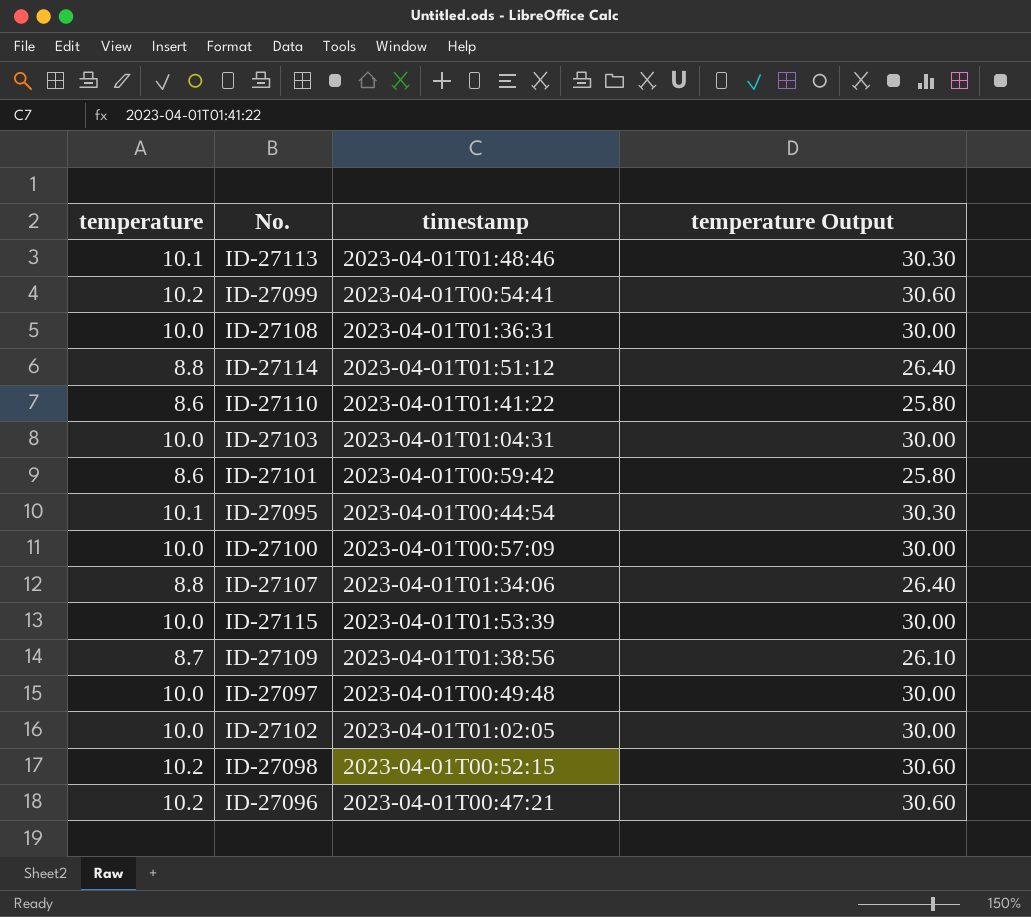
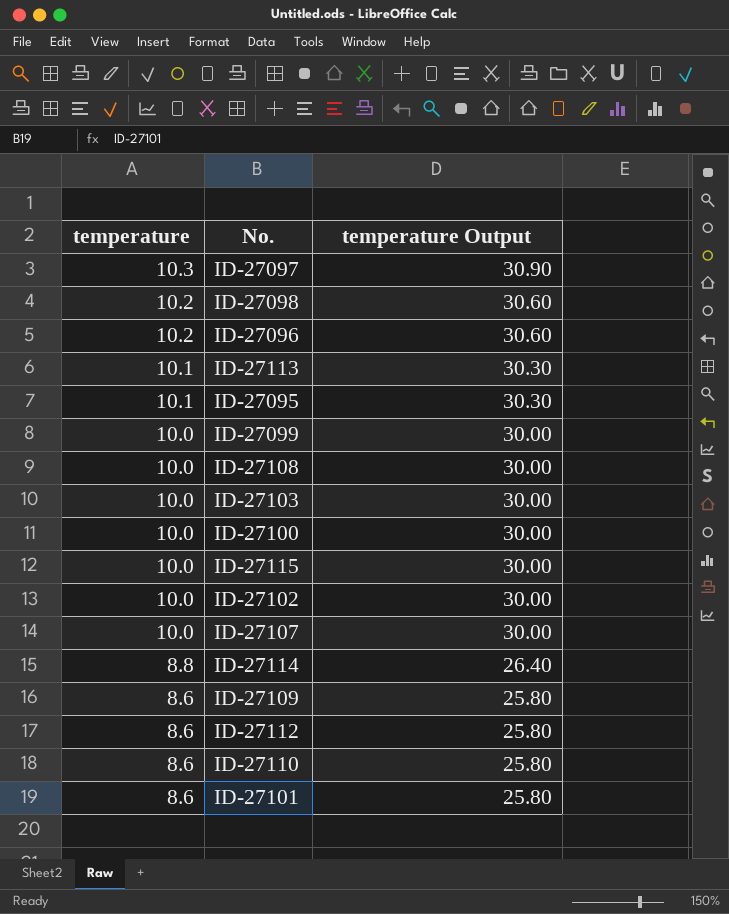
row order: none -> temperature descending
column timestamp | position: 3 -> none
ID-27097 | temperature: 10.0 -> 10.3
ID-27097 | temperature Output: 30.00 -> 30.90
ID-27099 | temperature: 10.2 -> 10.0
ID-27099 | temperature Output: 30.60 -> 30.00
ID-27107 | temperature: 8.8 -> 10.0
ID-27107 | temperature Output: 26.40 -> 30.00
ID-27109 | temperature: 8.7 -> 8.6
ID-27109 | temperature Output: 26.10 -> 25.80
row ID-27112: none -> 8.6 | 25.80

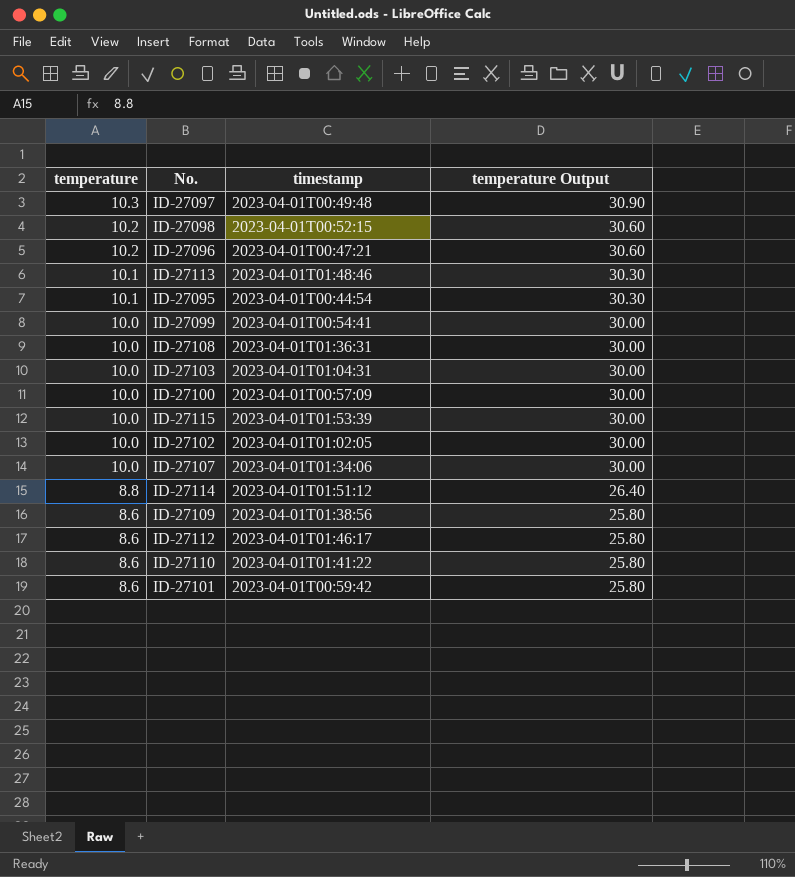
column timestamp | position: none -> 3

